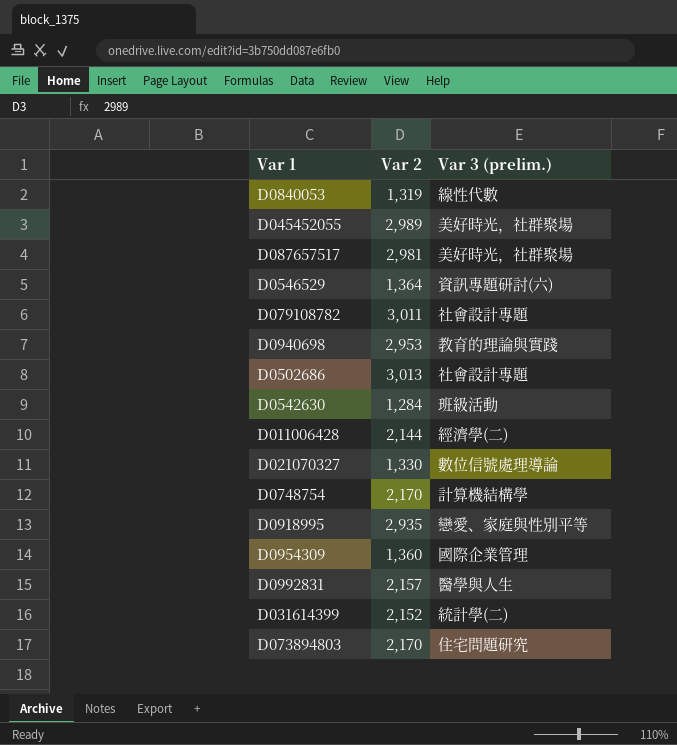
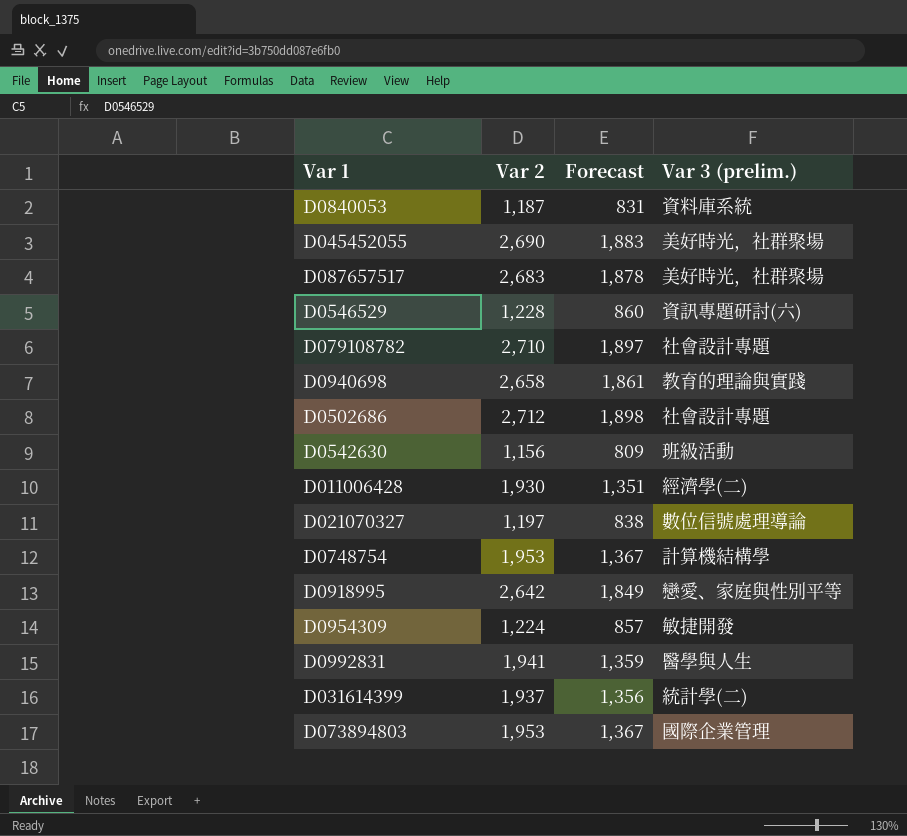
column Forecast | formula: none -> [Var 2] * 0.7
D0840053 | Var 2: 1,319 -> 1,187
D0840053 | Var 3 (prelim.): 線性代數 -> 資料庫系統
D045452055 | Var 2: 2,989 -> 2,690
D087657517 | Var 2: 2,981 -> 2,683
D0546529 | Var 2: 1,364 -> 1,228
D079108782 | Var 2: 3,011 -> 2,710
D0940698 | Var 2: 2,953 -> 2,658
D0502686 | Var 2: 3,013 -> 2,712
D0542630 | Var 2: 1,284 -> 1,156
D011006428 | Var 2: 2,144 -> 1,930
D021070327 | Var 2: 1,330 -> 1,197
D0748754 | Var 2: 2,170 -> 1,953
D0918995 | Var 2: 2,935 -> 2,642
D0954309 | Var 2: 1,360 -> 1,224
D0954309 | Var 3 (prelim.): 國際企業管理 -> 敏捷開發
D0992831 | Var 2: 2,157 -> 1,941
D031614399 | Var 2: 2,152 -> 1,937
D073894803 | Var 2: 2,170 -> 1,953
D073894803 | Var 3 (prelim.): 住宅問題研究 -> 國際企業管理

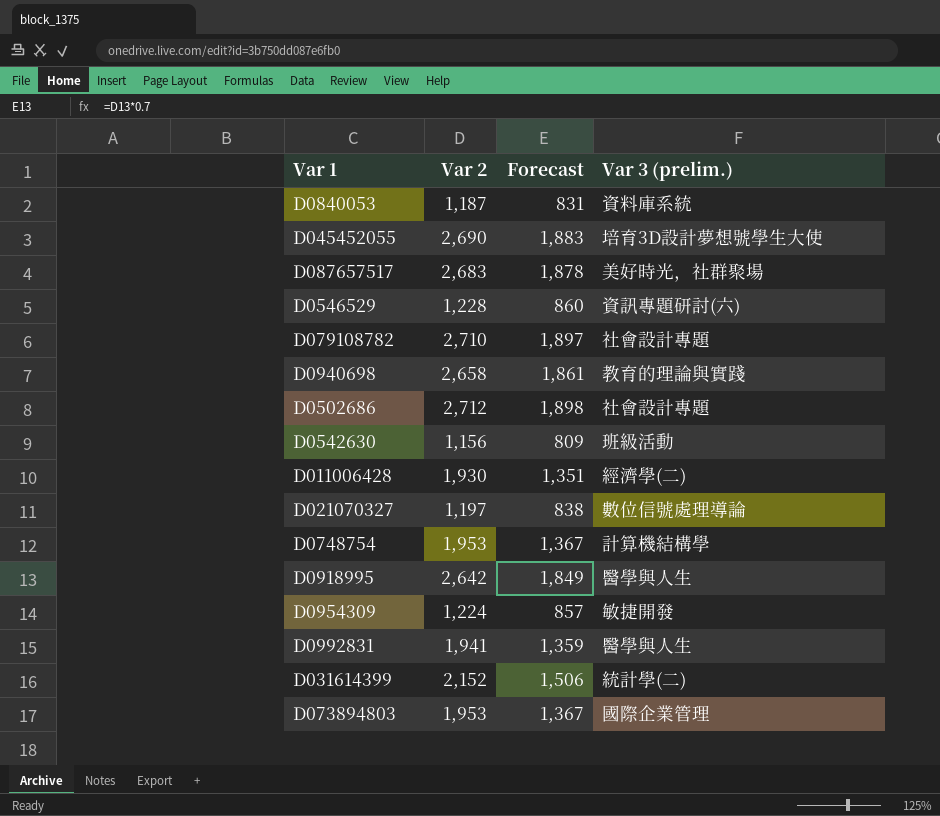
D045452055 | Var 3 (prelim.): 美好時光，社群聚場 -> 培育3D設計夢想號學生大使
D0918995 | Var 3 (prelim.): 戀愛、家庭與性別平等 -> 醫學與人生
D031614399 | Var 2: 1,937 -> 2,152
D031614399 | Forecast: 1,356 -> 1,506

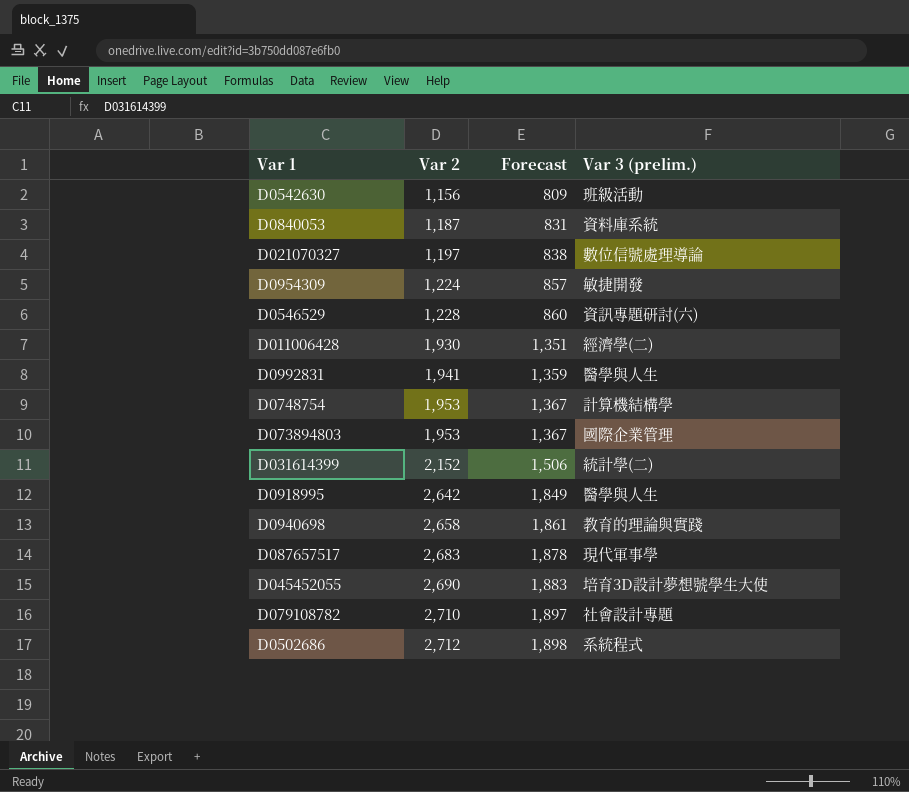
row order: none -> Var 2 ascending
D087657517 | Var 3 (prelim.): 美好時光，社群聚場 -> 現代軍事學
D0502686 | Var 3 (prelim.): 社會設計專題 -> 系統程式

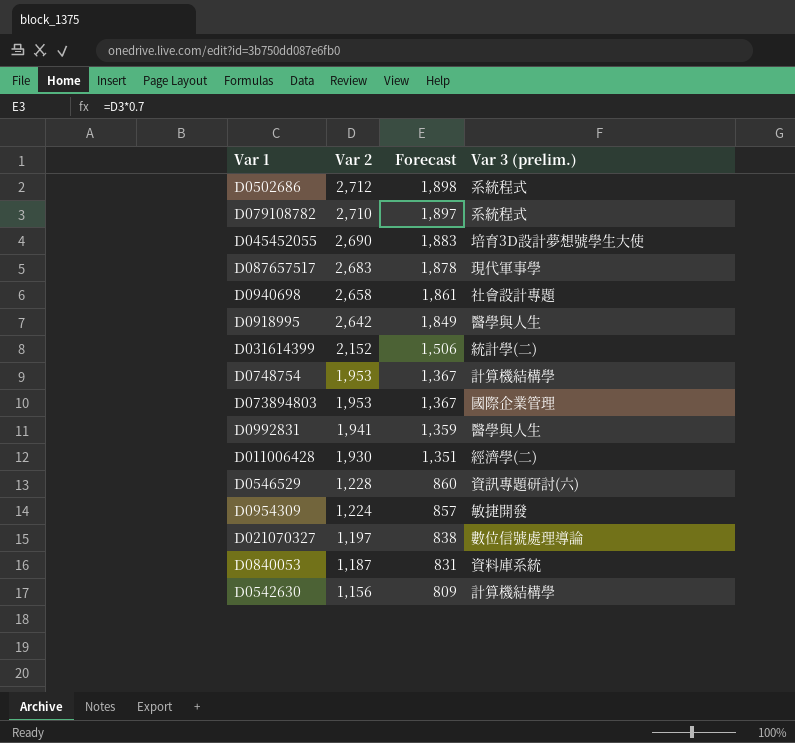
row order: Var 2 ascending -> Var 2 descending
D079108782 | Var 3 (prelim.): 社會設計專題 -> 系統程式
D0940698 | Var 3 (prelim.): 教育的理論與實踐 -> 社會設計專題
D0542630 | Var 3 (prelim.): 班級活動 -> 計算機結構學

